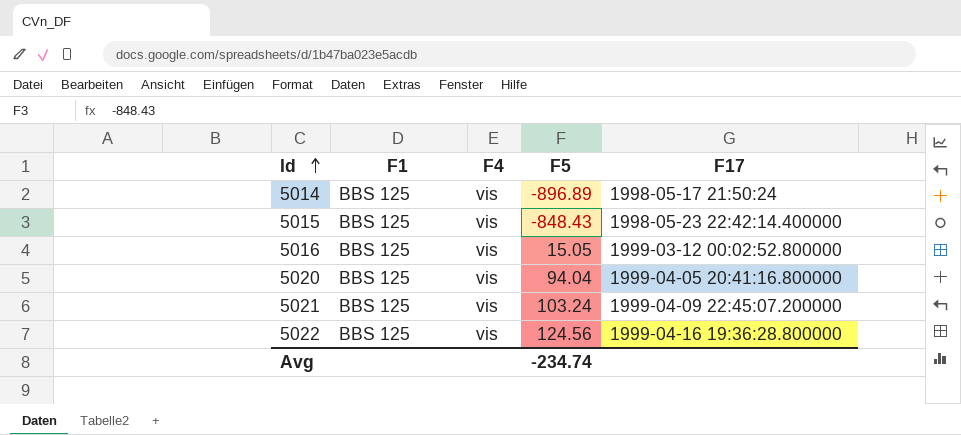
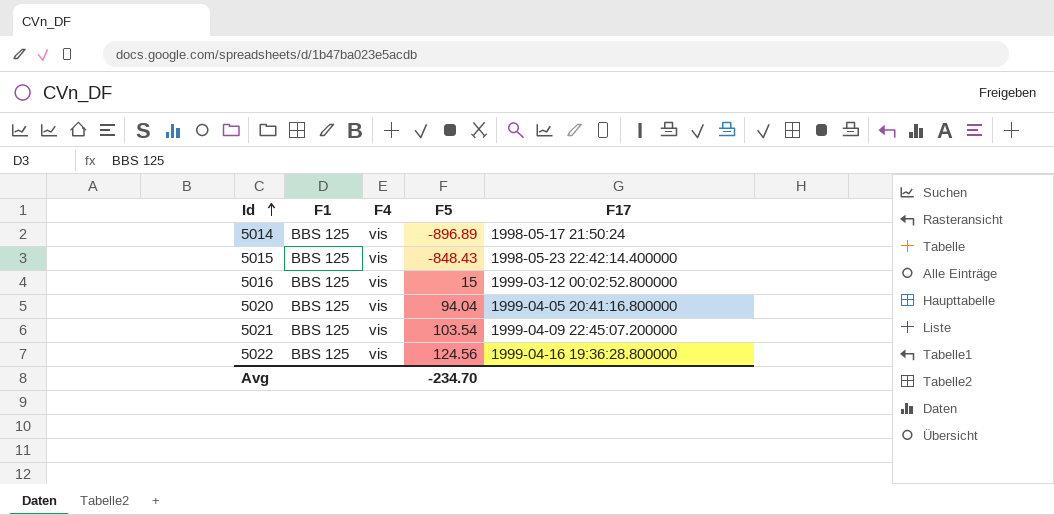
5016 | F5: 15.05 -> 15
5021 | F5: 103.24 -> 103.54
Avg | F5: -234.74 -> -234.70

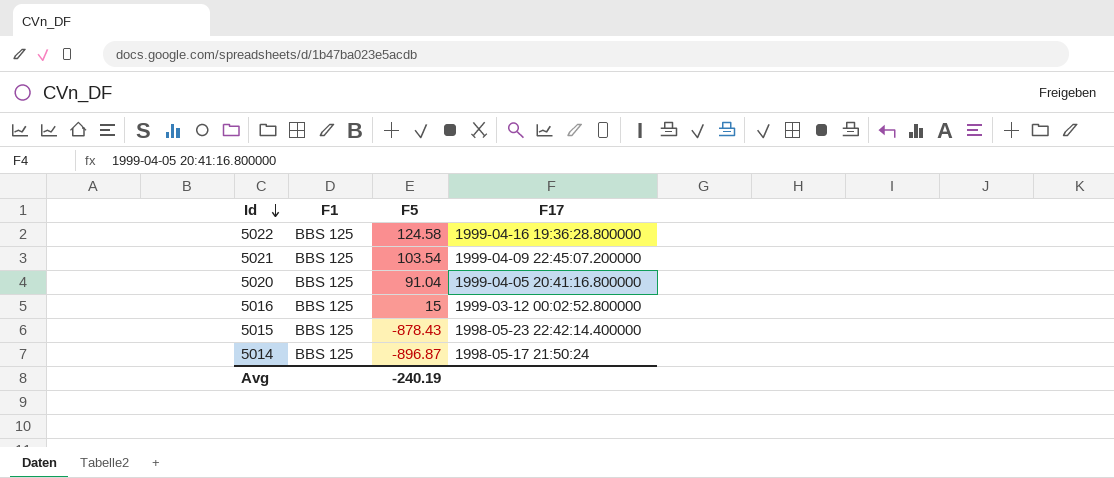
row order: Id ascending -> Id descending
column F4 | position: 3 -> none
5022 | F5: 124.56 -> 124.58
5020 | F5: 94.04 -> 91.04
5015 | F5: -848.43 -> -878.43
5014 | F5: -896.89 -> -896.87
Avg | F5: -234.70 -> -240.19

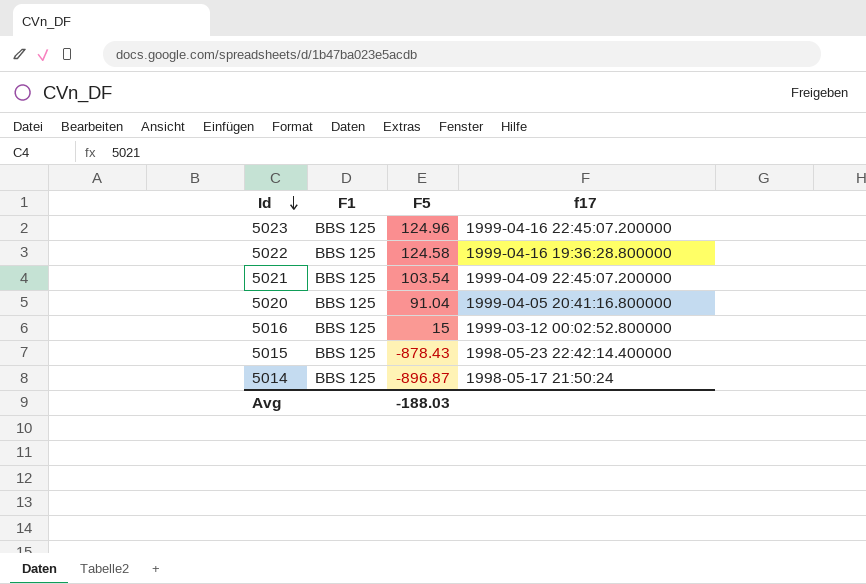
column name: F17 -> f17
row 5023: none -> BBS 125 | 124.96 | 1999-04-16 22:45:07.200000
Avg | F5: -240.19 -> -188.03

